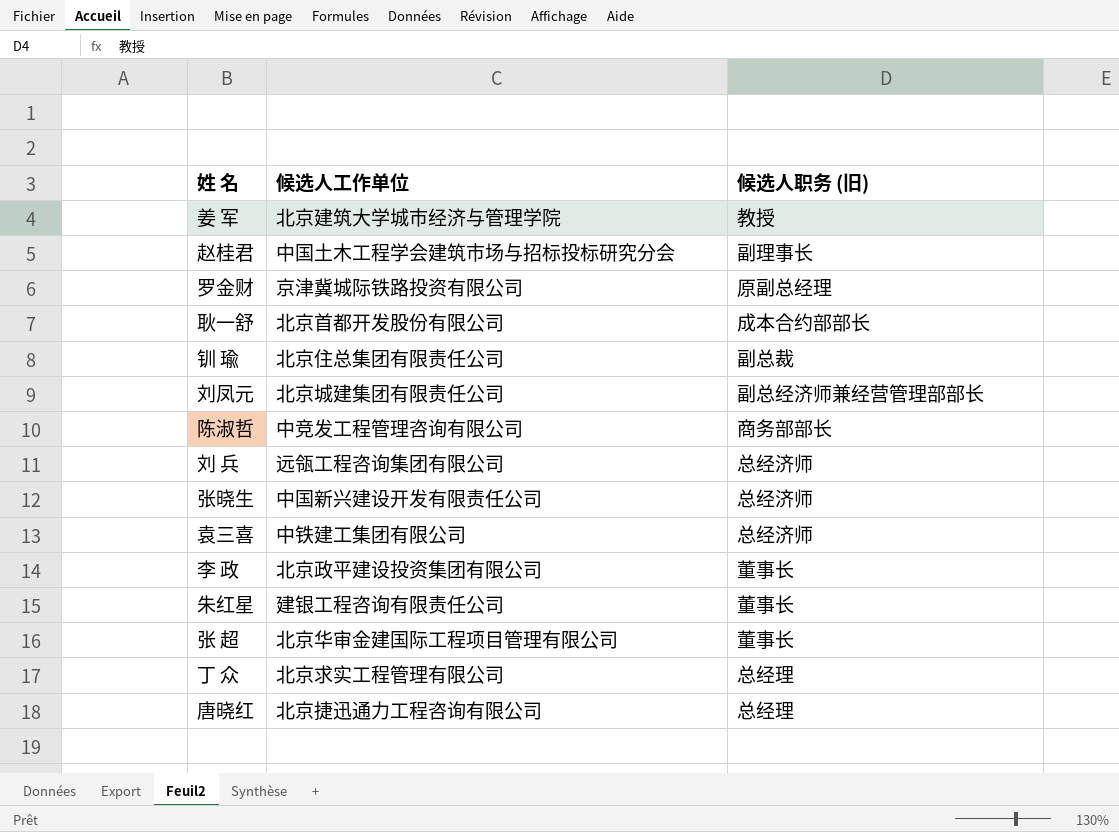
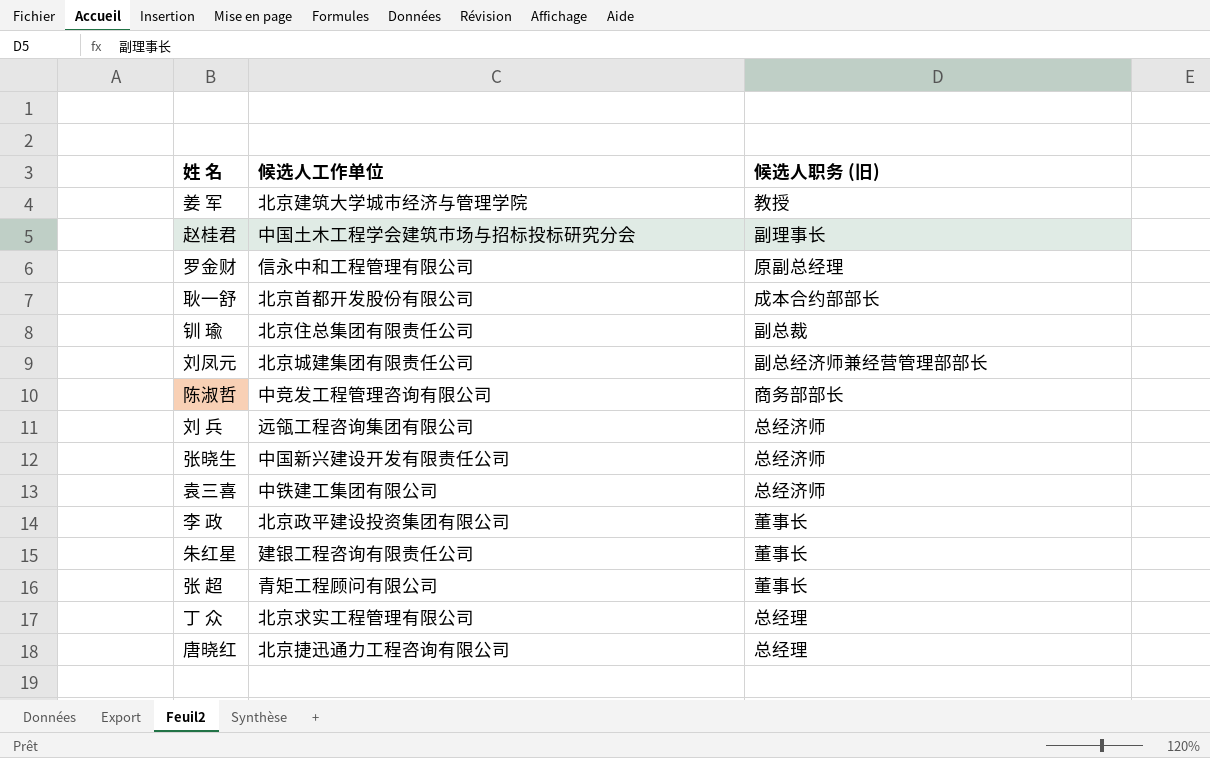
罗金财 | 候选人工作单位: 京津冀城际铁路投资有限公司 -> 信永中和工程管理有限公司
张 超 | 候选人工作单位: 北京华审金建国际工程项目管理有限公司 -> 青矩工程顾问有限公司

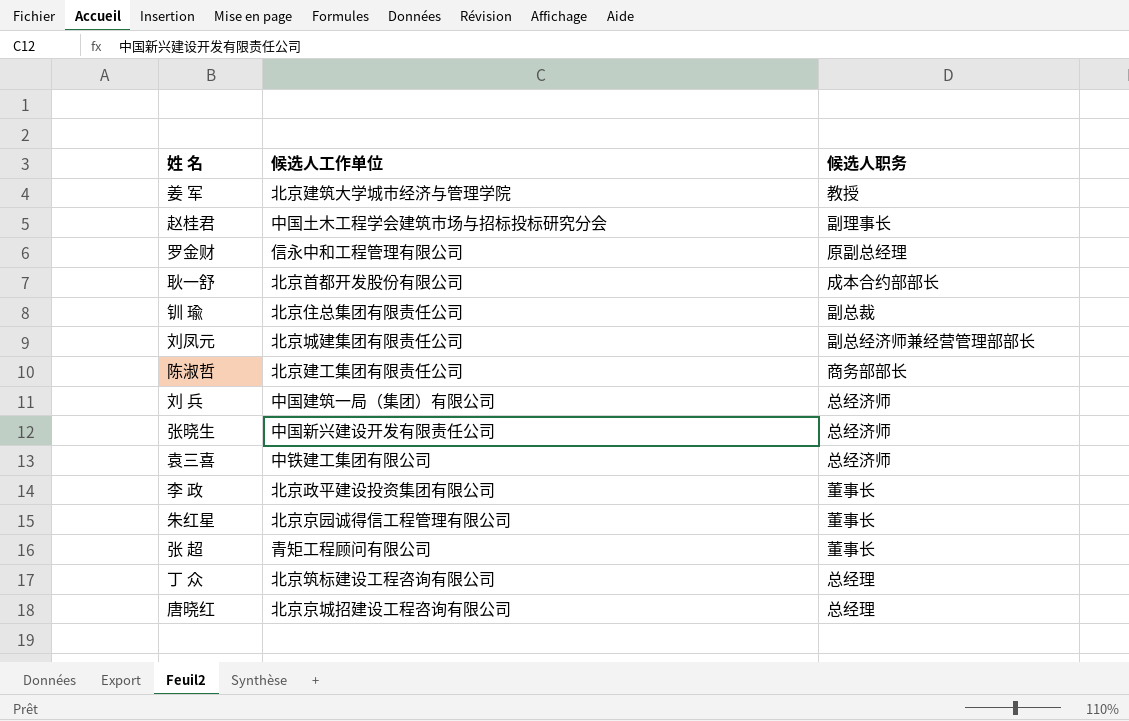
column name: 候选人职务 (旧) -> 候选人职务
陈淑哲 | 候选人工作单位: 中竞发工程管理咨询有限公司 -> 北京建工集团有限责任公司
刘 兵 | 候选人工作单位: 远瓴工程咨询集团有限公司 -> 中国建筑一局（集团）有限公司
朱红星 | 候选人工作单位: 建银工程咨询有限责任公司 -> 北京京园诚得信工程管理有限公司
丁 众 | 候选人工作单位: 北京求实工程管理有限公司 -> 北京筑标建设工程咨询有限公司
唐晓红 | 候选人工作单位: 北京捷迅通力工程咨询有限公司 -> 北京京城招建设工程咨询有限公司

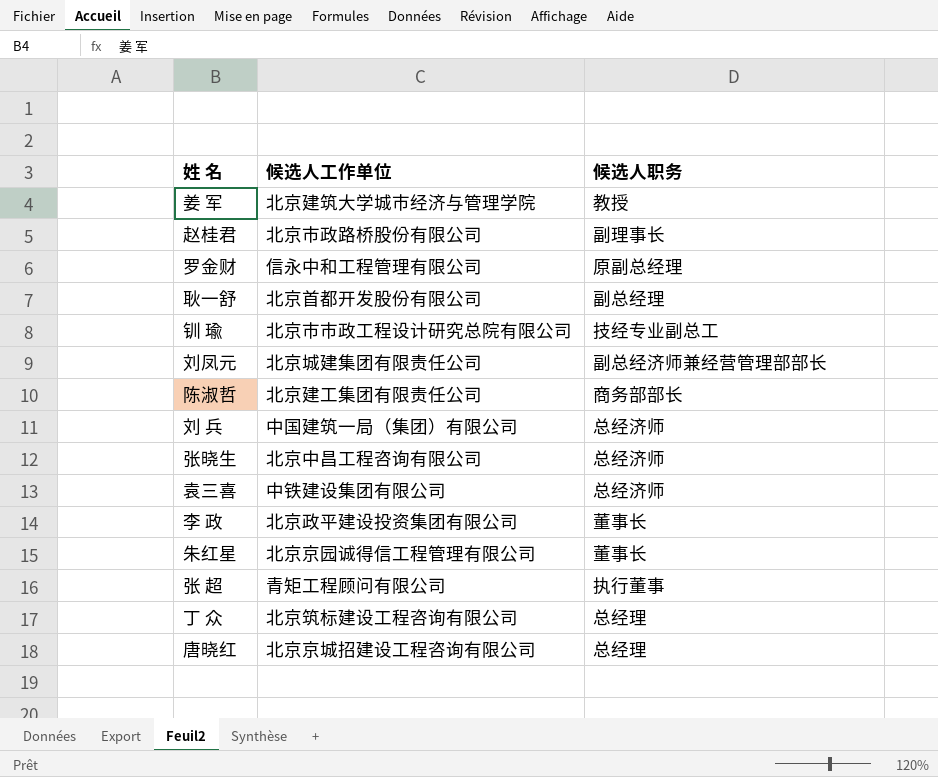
赵桂君 | 候选人工作单位: 中国土木工程学会建筑市场与招标投标研究分会 -> 北京市政路桥股份有限公司
耿一舒 | 候选人职务: 成本合约部部长 -> 副总经理
钏 瑜 | 候选人工作单位: 北京住总集团有限责任公司 -> 北京市市政工程设计研究总院有限公司
钏 瑜 | 候选人职务: 副总裁 -> 技经专业副总工
张晓生 | 候选人工作单位: 中国新兴建设开发有限责任公司 -> 北京中昌工程咨询有限公司
袁三喜 | 候选人工作单位: 中铁建工集团有限公司 -> 中铁建设集团有限公司
张 超 | 候选人职务: 董事长 -> 执行董事

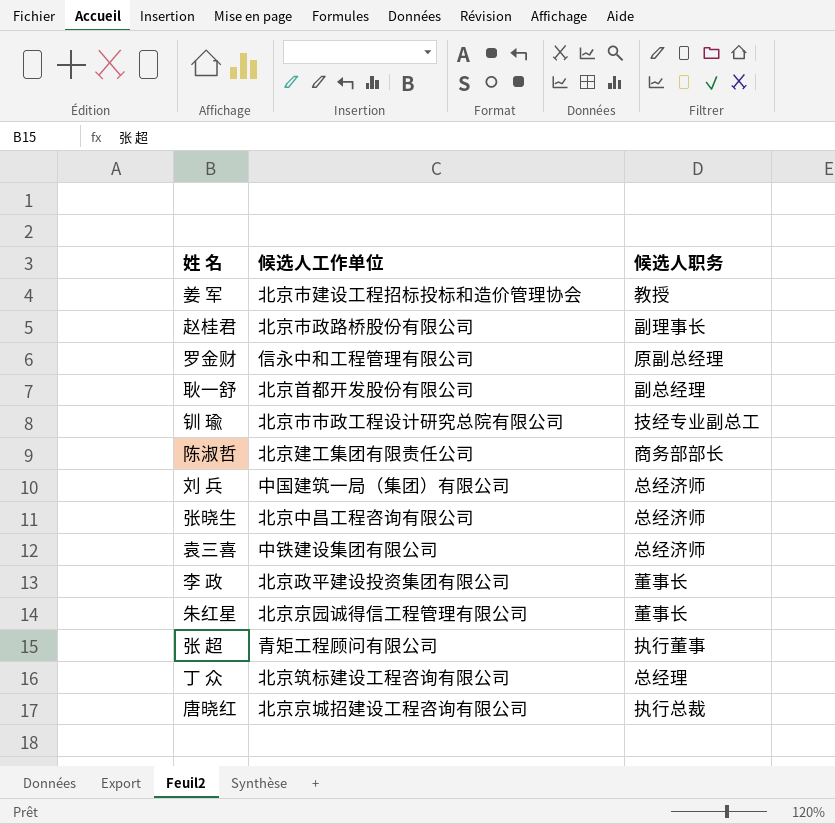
row 刘凤元: 北京城建集团有限责任公司 | 副总经济师兼经营管理部部长 -> none
姜 军 | 候选人工作单位: 北京建筑大学城市经济与管理学院 -> 北京市建设工程招标投标和造价管理协会
唐晓红 | 候选人职务: 总经理 -> 执行总裁

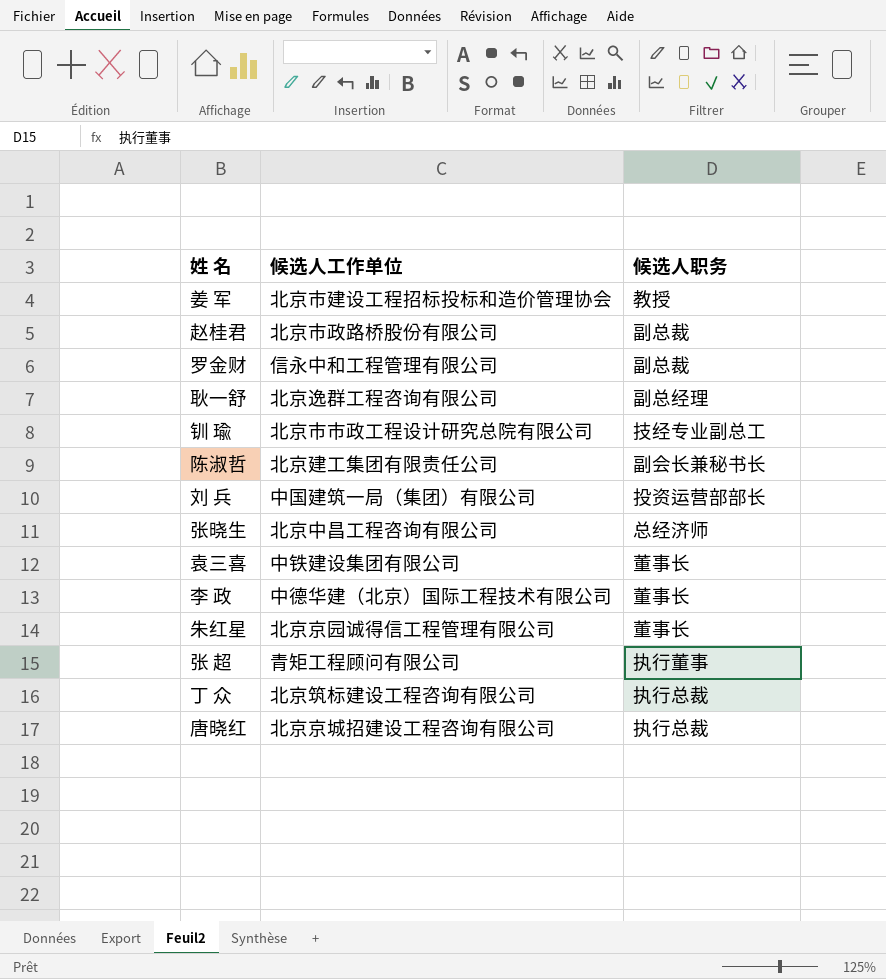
赵桂君 | 候选人职务: 副理事长 -> 副总裁
罗金财 | 候选人职务: 原副总经理 -> 副总裁
耿一舒 | 候选人工作单位: 北京首都开发股份有限公司 -> 北京逸群工程咨询有限公司
陈淑哲 | 候选人职务: 商务部部长 -> 副会长兼秘书长
刘 兵 | 候选人职务: 总经济师 -> 投资运营部部长
袁三喜 | 候选人职务: 总经济师 -> 董事长
李 政 | 候选人工作单位: 北京政平建设投资集团有限公司 -> 中德华建（北京）国际工程技术有限公司
丁 众 | 候选人职务: 总经理 -> 执行总裁

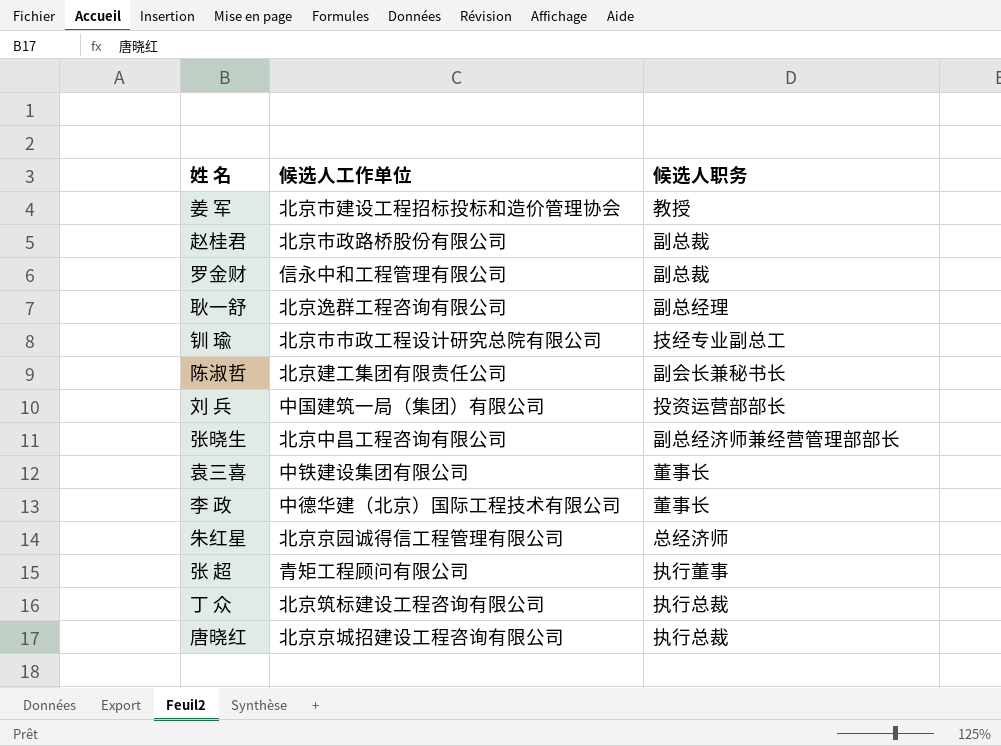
张晓生 | 候选人职务: 总经济师 -> 副总经济师兼经营管理部部长
朱红星 | 候选人职务: 董事长 -> 总经济师

